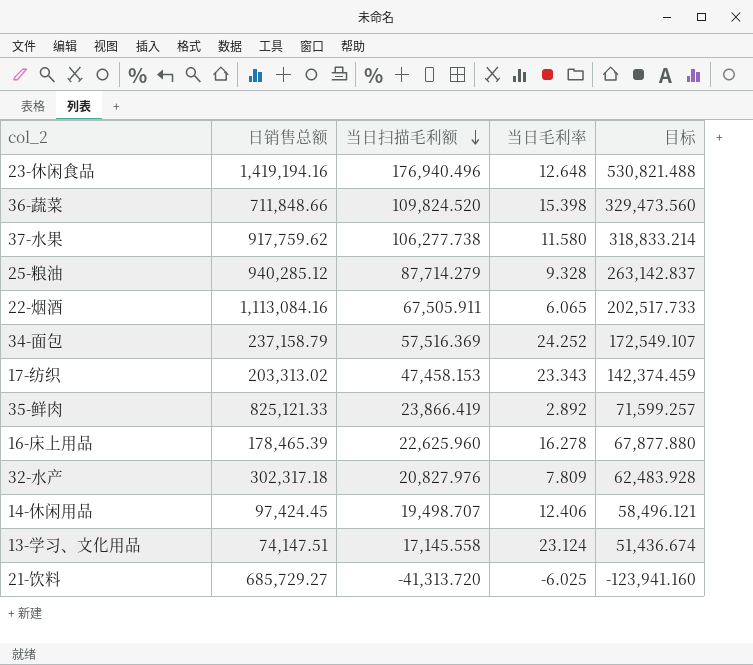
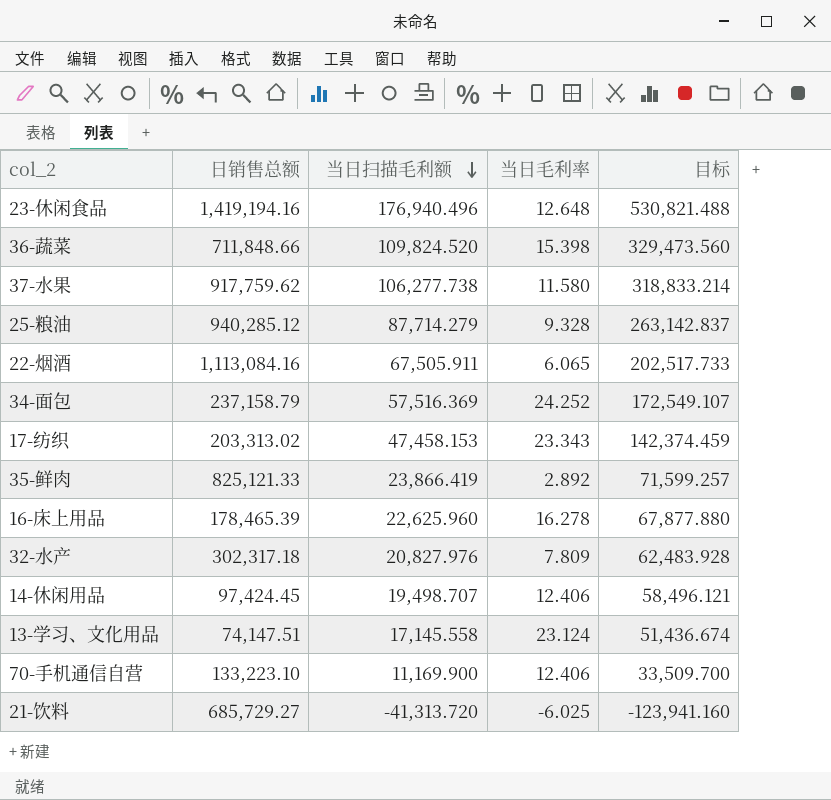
row 70-手机通信自营: none -> 133,223.10 | 11,169.900 | 12.406 | 33,509.700

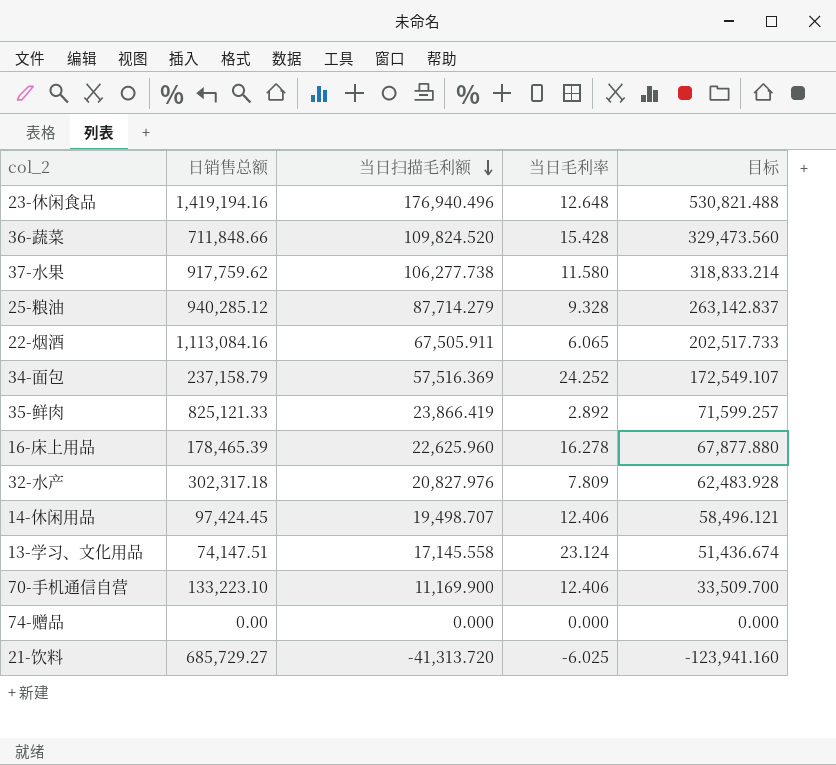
row 17-纺织: 203,313.02 | 47,458.153 | 23.343 | 142,374.459 -> none
36-蔬菜 | 当日毛利率: 15.398 -> 15.428
row 74-赠品: none -> 0.00 | 0.000 | 0.000 | 0.000

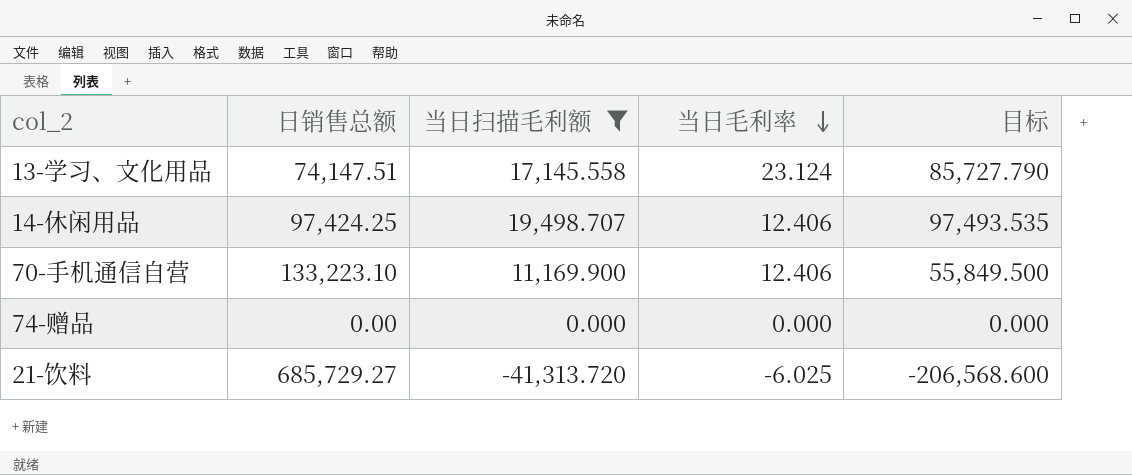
filter: none -> 当日扫描毛利额 <= 19,498.707
row order: 当日扫描毛利额 descending -> 当日毛利率 descending
column 目标 | formula: [当日扫描毛利额] * 3 -> [当日扫描毛利额] * 5
14-休闲用品 | 日销售总额: 97,424.45 -> 97,424.25

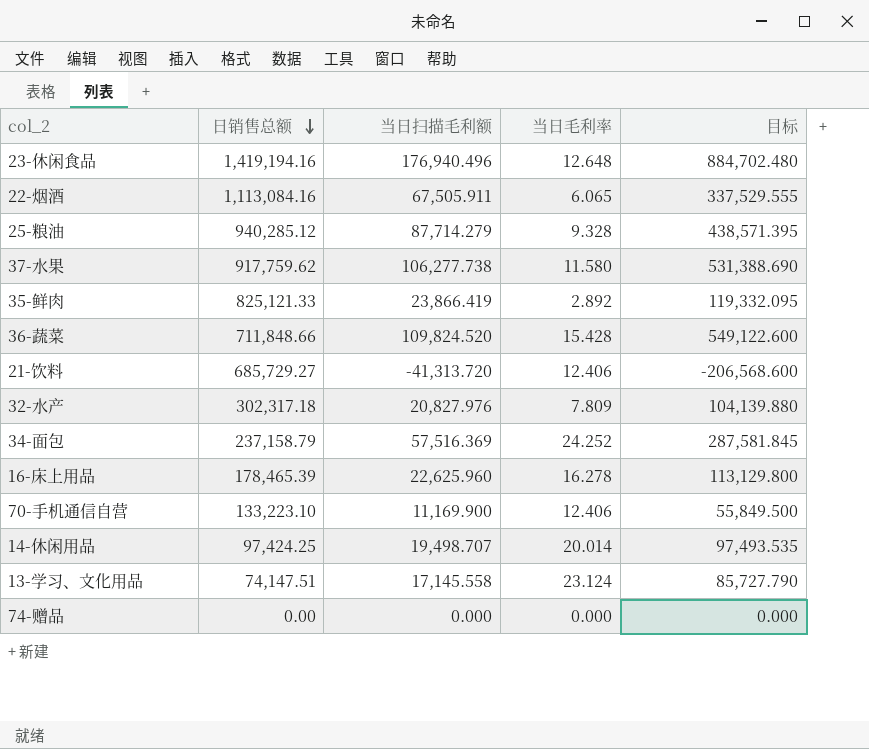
filter: 当日扫描毛利额 <= 19,498.707 -> none
row order: 当日毛利率 descending -> 日销售总额 descending
21-饮料 | 当日毛利率: -6.025 -> 12.406
14-休闲用品 | 当日毛利率: 12.406 -> 20.014

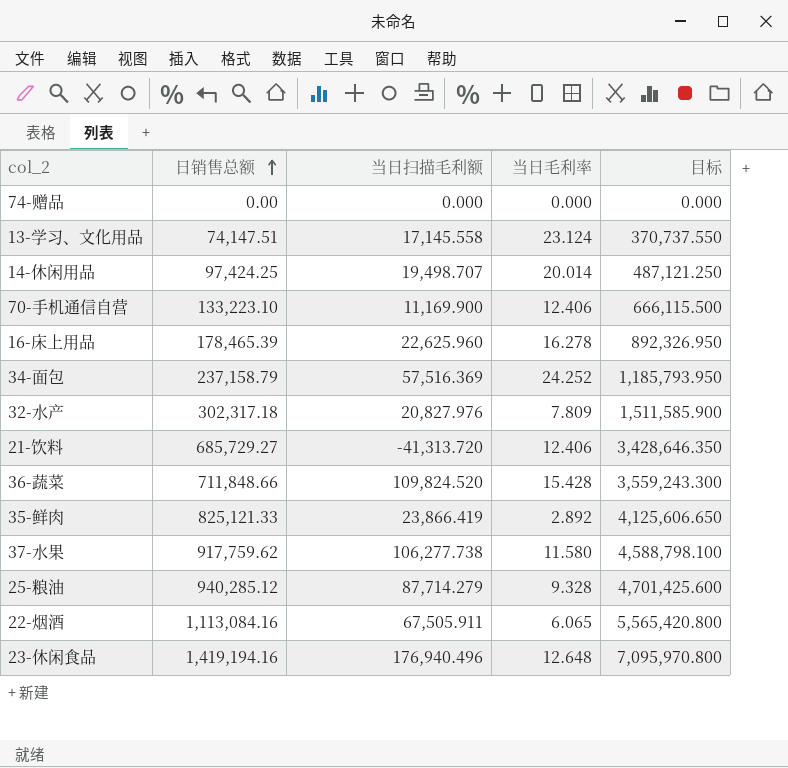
row order: 日销售总额 descending -> 日销售总额 ascending
column 目标 | formula: [当日扫描毛利额] * 5 -> [日销售总额] * 5

